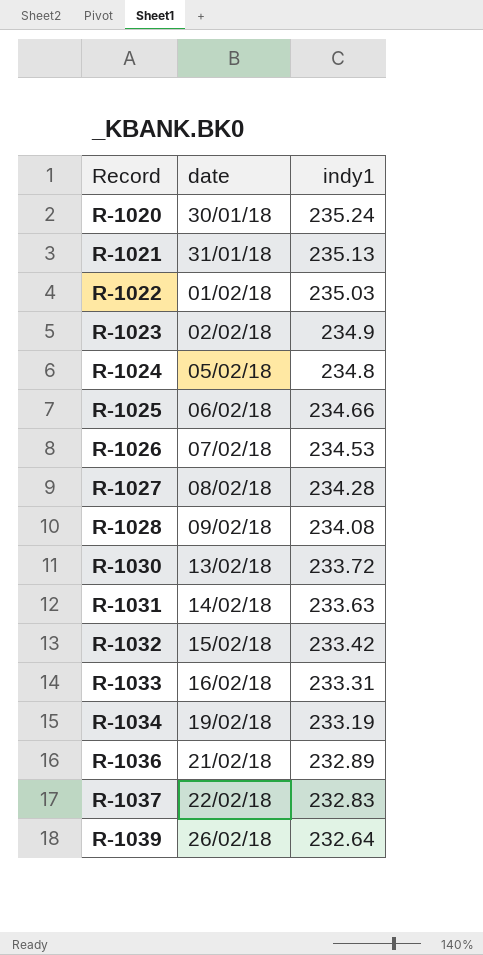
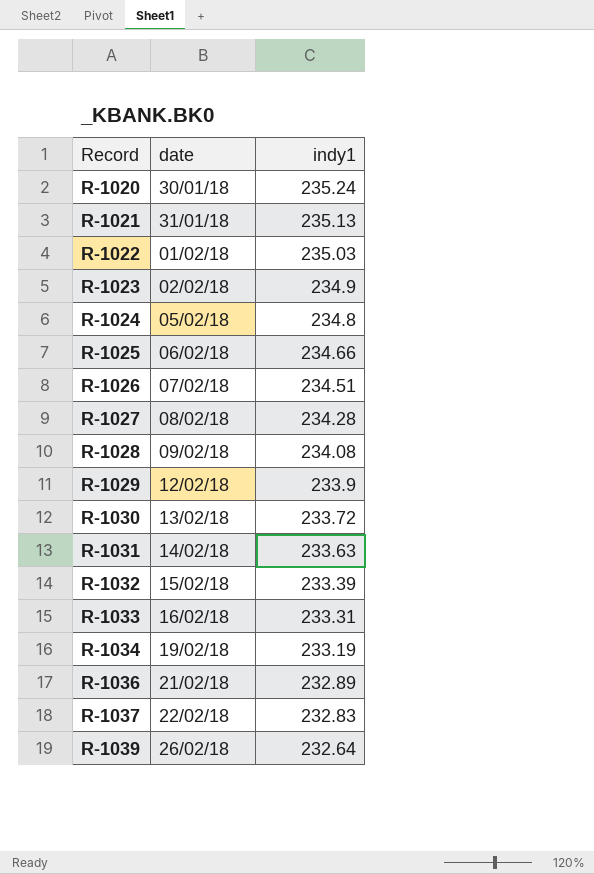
R-1026 | indy1: 234.53 -> 234.51
row R-1029: none -> 12/02/18 | 233.9
R-1032 | indy1: 233.42 -> 233.39

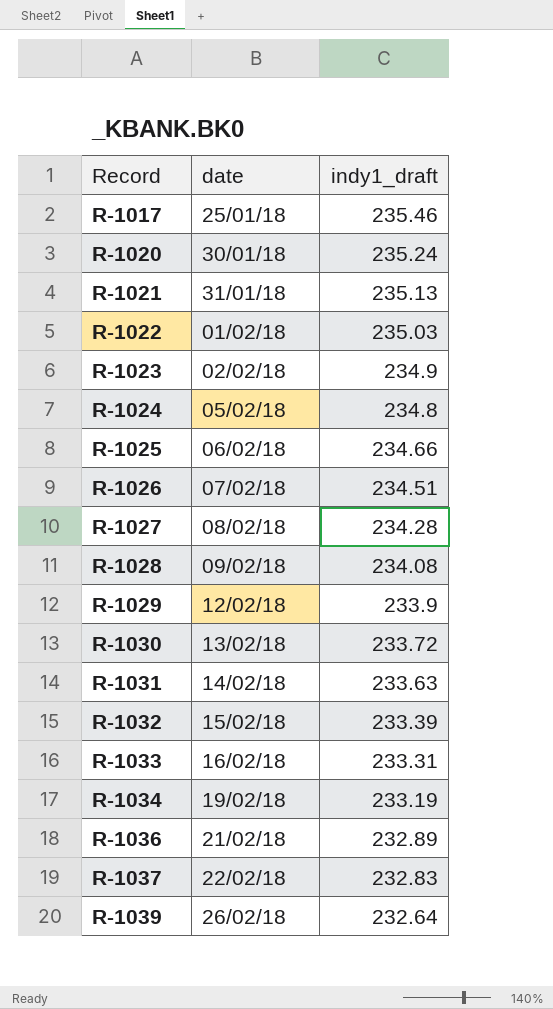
column name: indy1 -> indy1_draft
row R-1017: none -> 25/01/18 | 235.46

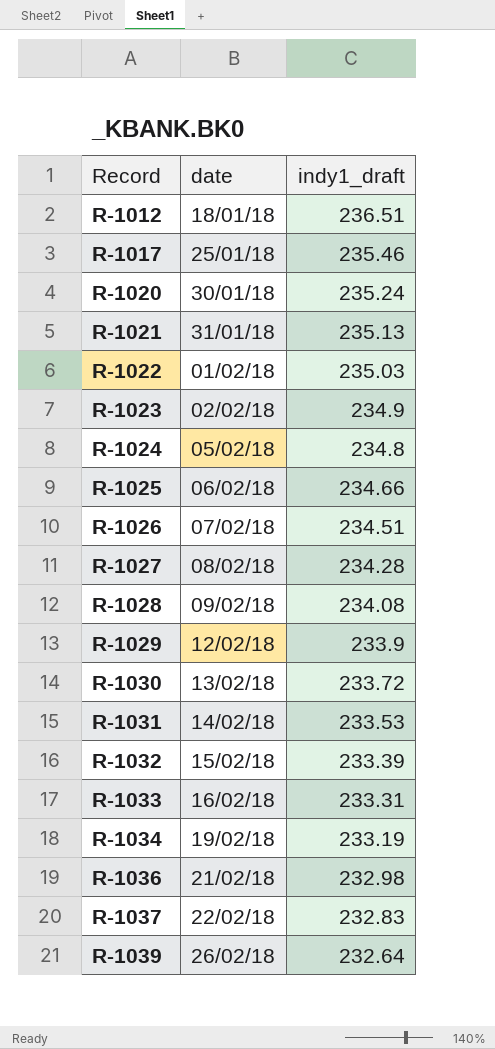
row R-1012: none -> 18/01/18 | 236.51
R-1031 | indy1_draft: 233.63 -> 233.53
R-1036 | indy1_draft: 232.89 -> 232.98

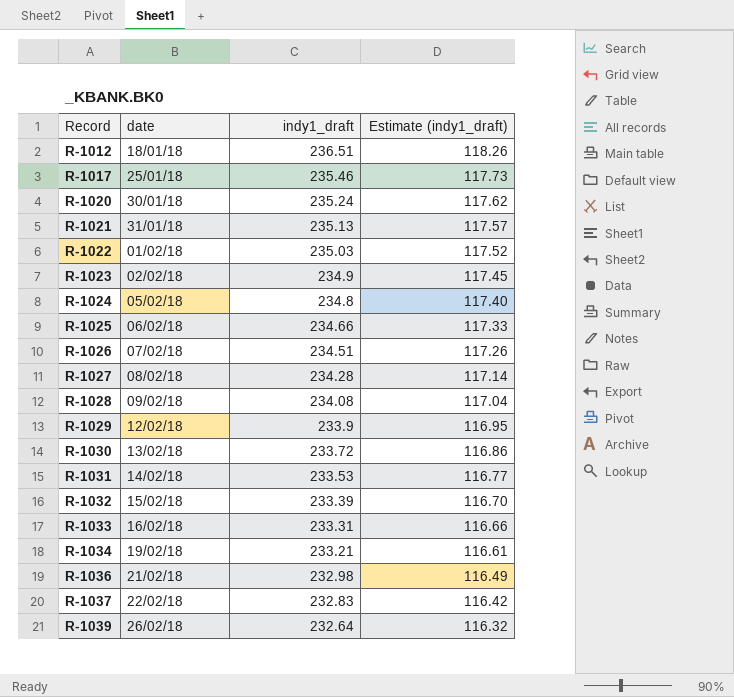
column Estimate (indy1_draft) | formula: none -> [indy1_draft] * 0.5
R-1034 | indy1_draft: 233.19 -> 233.21

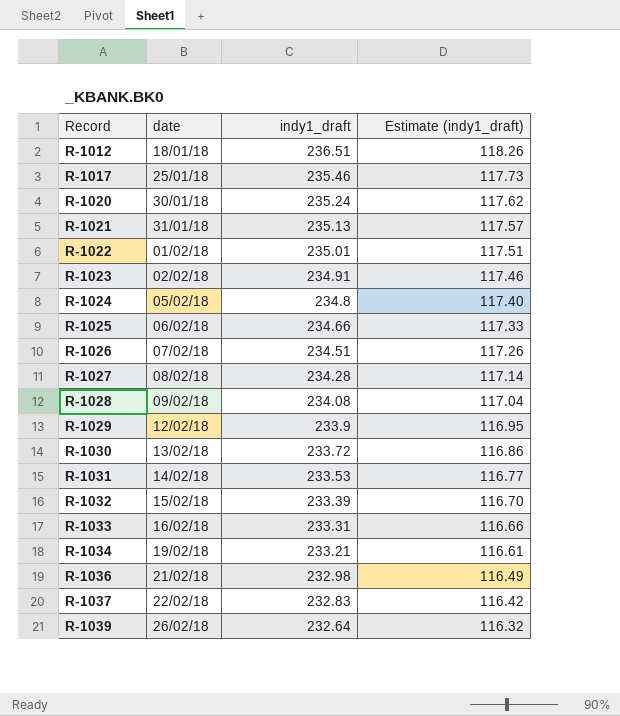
R-1022 | indy1_draft: 235.03 -> 235.01
R-1022 | Estimate (indy1_draft): 117.52 -> 117.51
R-1023 | indy1_draft: 234.9 -> 234.91
R-1023 | Estimate (indy1_draft): 117.45 -> 117.46

